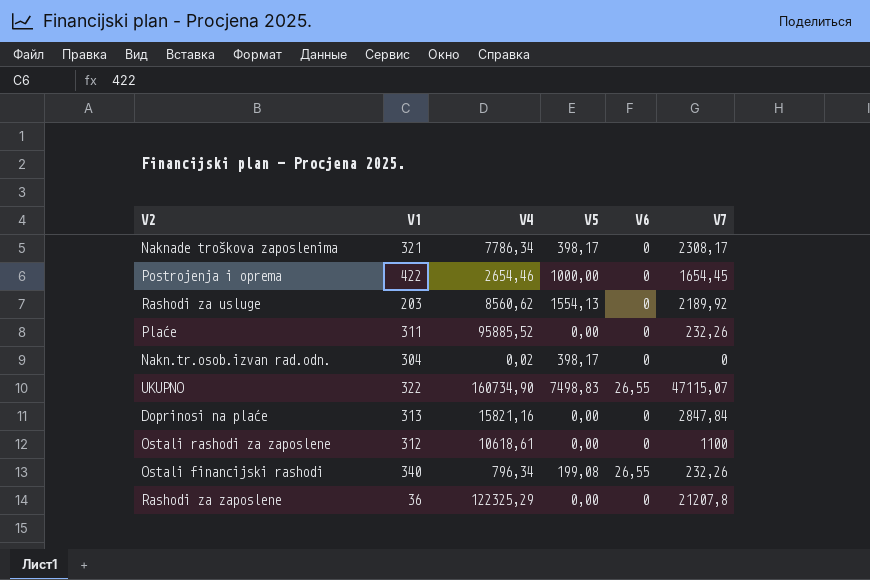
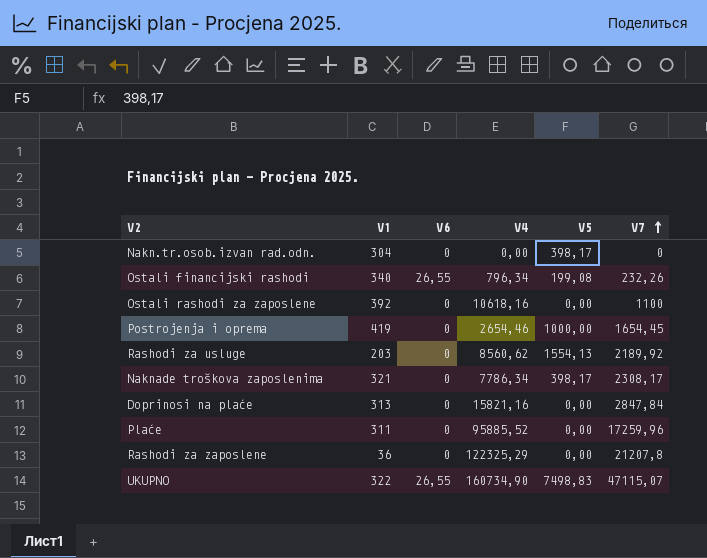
row order: none -> V7 ascending
column V6 | position: 5 -> 3
Nakn.tr.osob.izvan rad.odn. | V4: 0,02 -> 0,00
Ostali rashodi za zaposlene | V1: 312 -> 392
Ostali rashodi za zaposlene | V4: 10618,61 -> 10618,16
Postrojenja i oprema | V1: 422 -> 419
Plaće | V7: 232,26 -> 17259,96

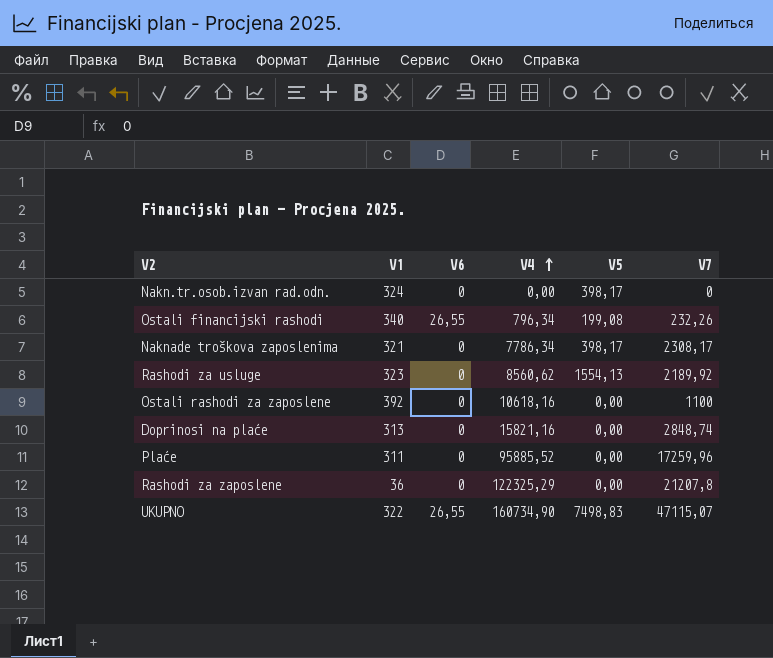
row order: V7 ascending -> V4 ascending
row Postrojenja i oprema: 419 | 0 | 2654,46 | 1000,00 | 1654,45 -> none
Nakn.tr.osob.izvan rad.odn. | V1: 304 -> 324
Rashodi za usluge | V1: 203 -> 323
Doprinosi na plaće | V7: 2847,84 -> 2848,74

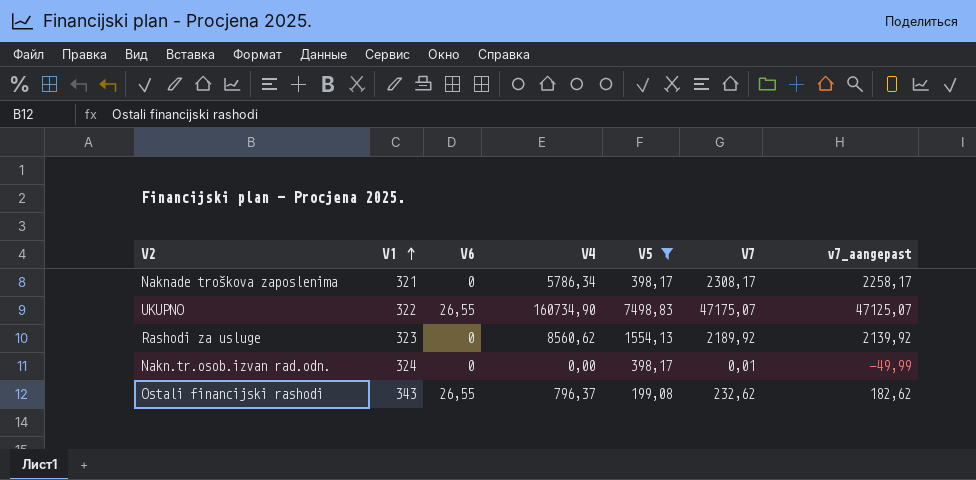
filter: none -> V5 != 0,00
row order: V4 ascending -> V1 ascending
column v7_aangepast | formula: none -> [V7] - 50
Naknade troškova zaposlenima | V4: 7786,34 -> 5786,34
UKUPNO | V7: 47115,07 -> 47175,07
Nakn.tr.osob.izvan rad.odn. | V7: 0 -> 0,01
Ostali financijski rashodi | V1: 340 -> 343
Ostali financijski rashodi | V4: 796,34 -> 796,37
Ostali financijski rashodi | V7: 232,26 -> 232,62

